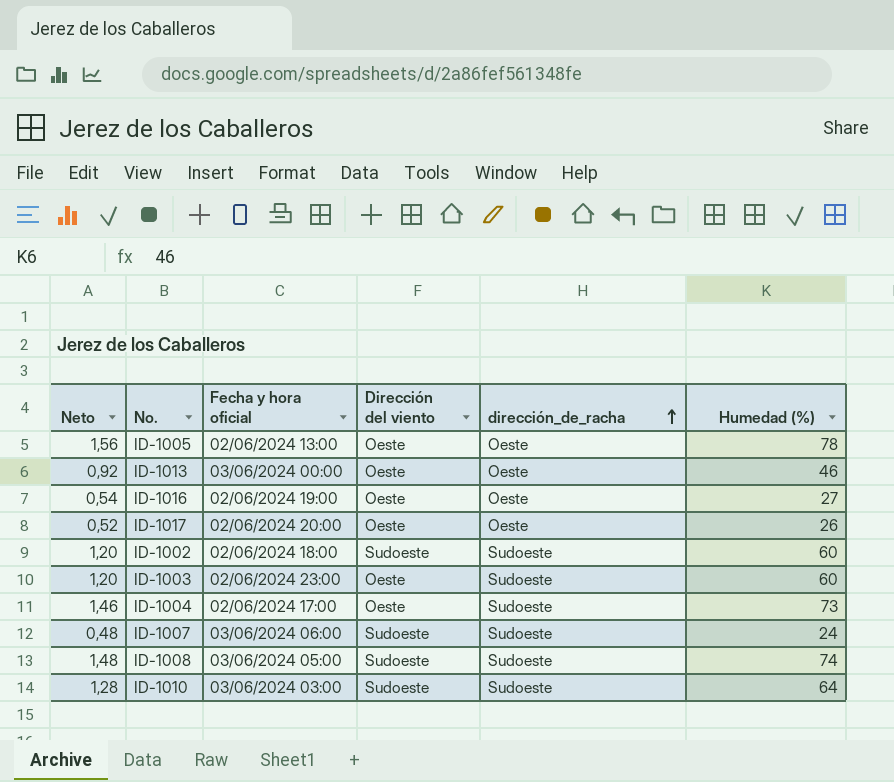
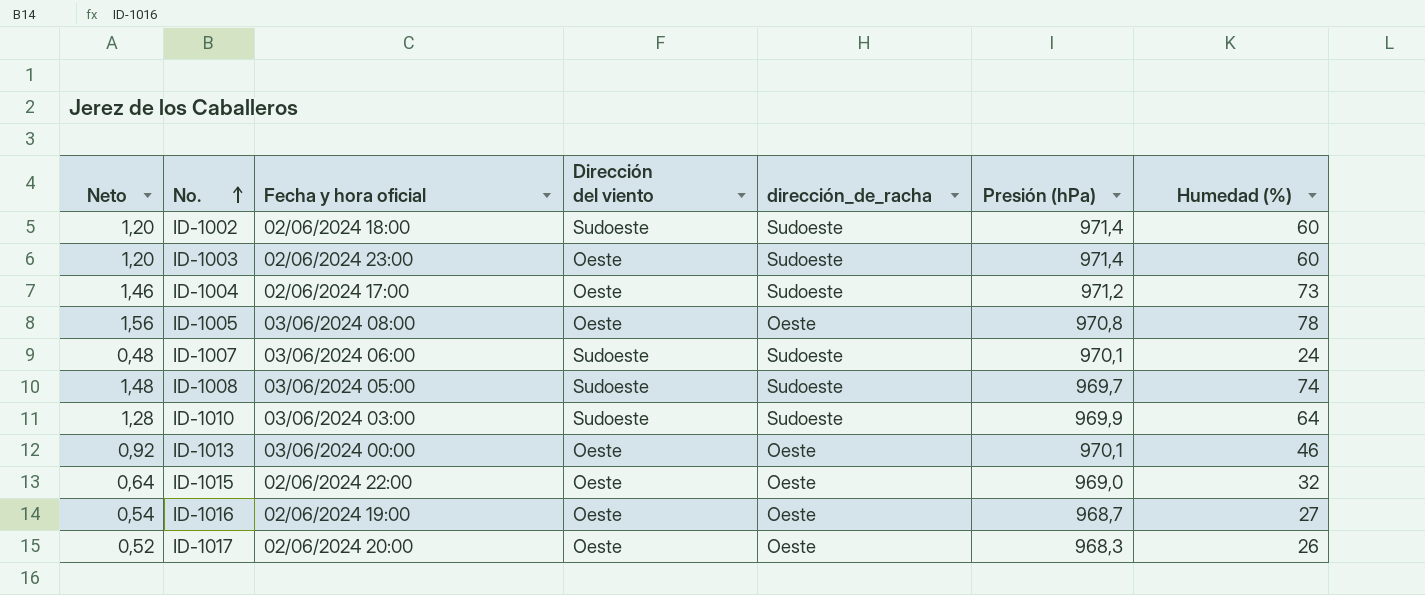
row order: dirección_de_racha ascending -> No. ascending
column Presión (hPa) | position: none -> 6
ID-1005 | Fecha y hora oficial: 02/06/2024 13:00 -> 03/06/2024 08:00
row ID-1015: none -> 0,64 | 02/06/2024 22:00 | Oeste | Oeste | 969,0 | 32

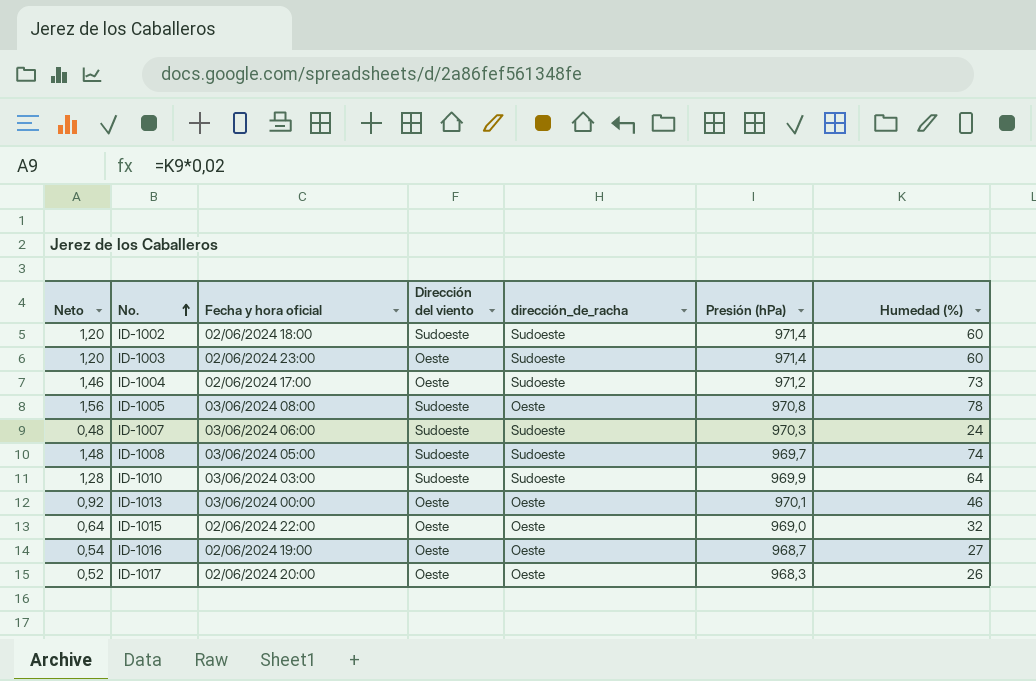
ID-1005 | Dirección del viento: Oeste -> Sudoeste
ID-1007 | Presión (hPa): 970,1 -> 970,3

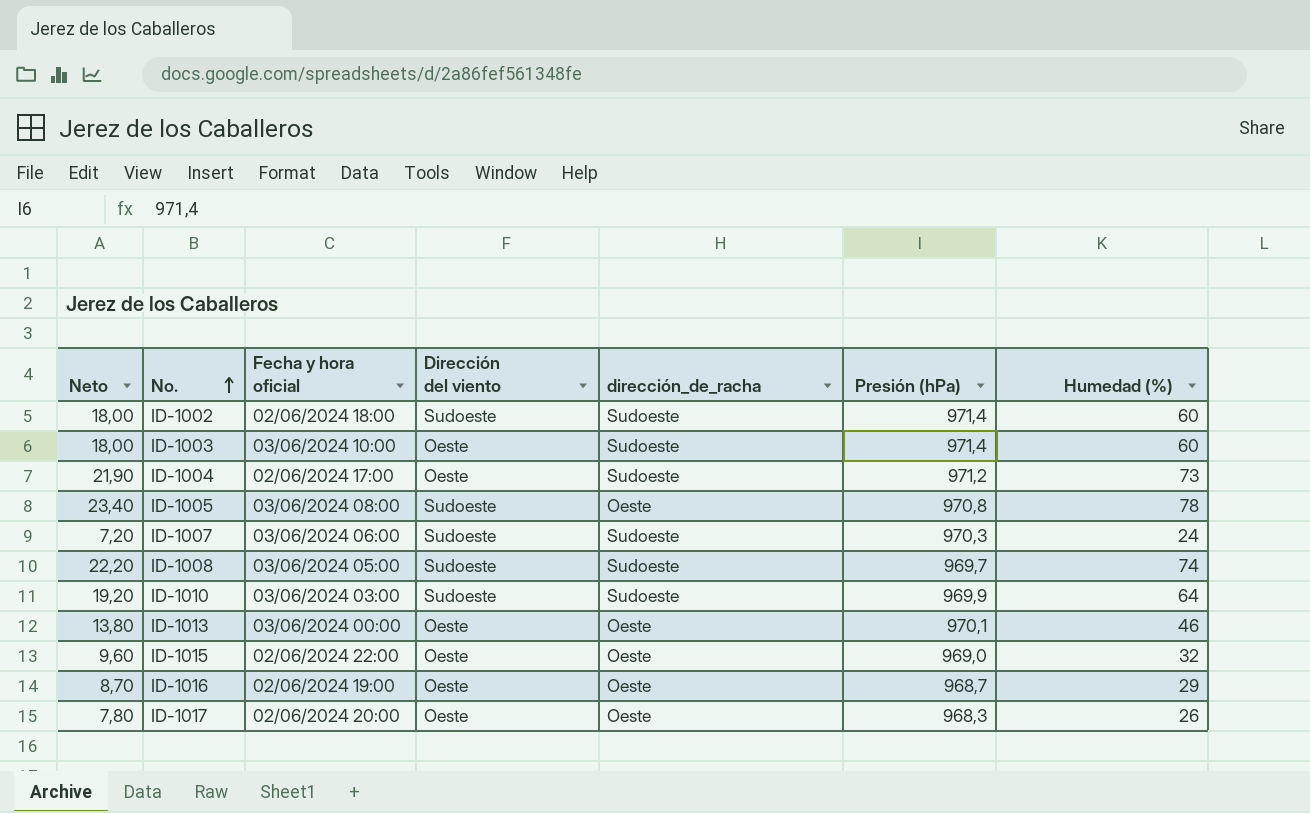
column Neto | formula: [Humedad (%)] * 0,02 -> [Humedad (%)] * 0,3
ID-1003 | Fecha y hora oficial: 02/06/2024 23:00 -> 03/06/2024 10:00
ID-1016 | Humedad (%): 27 -> 29

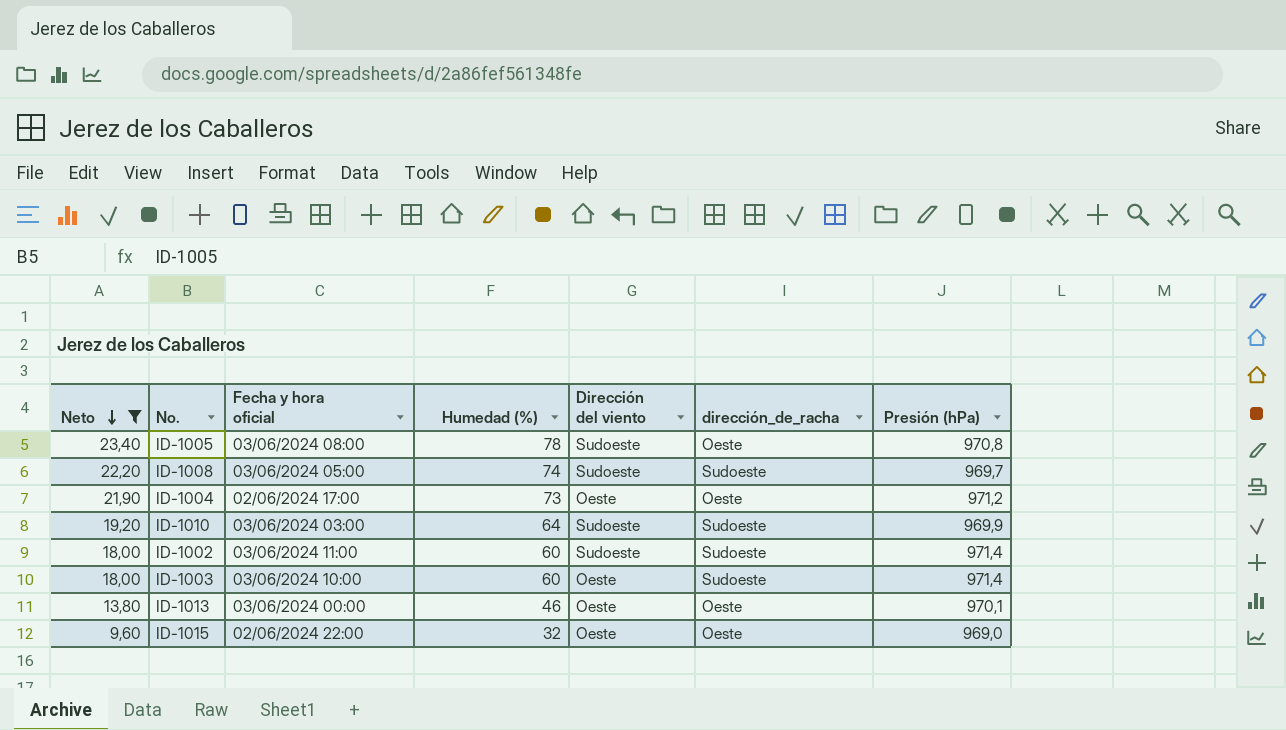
filter: none -> Neto >= 9,60
row order: No. ascending -> Neto descending
column Humedad (%) | position: 7 -> 4
ID-1004 | dirección_de_racha: Sudoeste -> Oeste
ID-1002 | Fecha y hora oficial: 02/06/2024 18:00 -> 03/06/2024 11:00

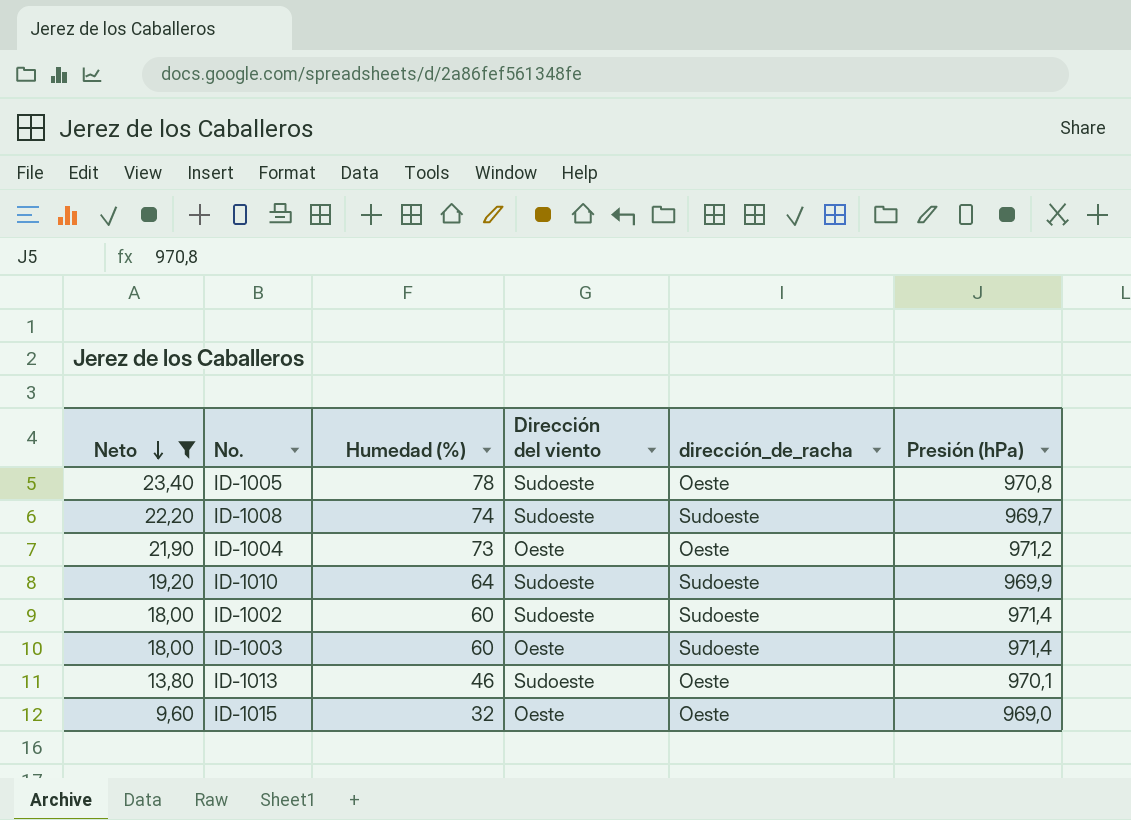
column Fecha y hora oficial | position: 3 -> none
ID-1013 | Dirección del viento: Oeste -> Sudoeste

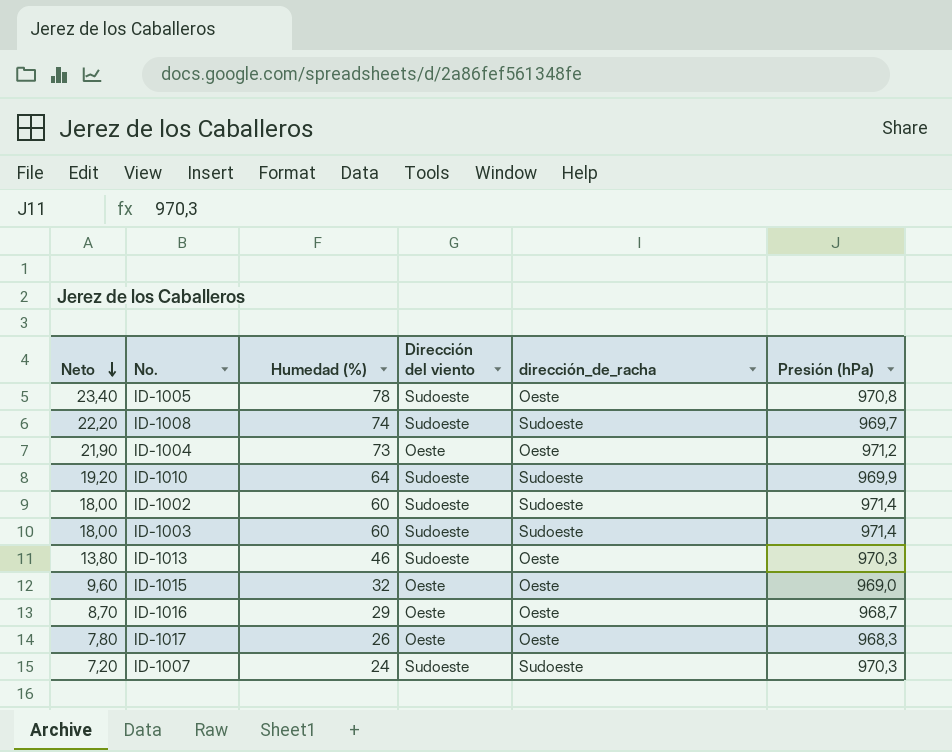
filter: Neto >= 9,60 -> none
ID-1003 | Dirección del viento: Oeste -> Sudoeste
ID-1013 | Presión (hPa): 970,1 -> 970,3

